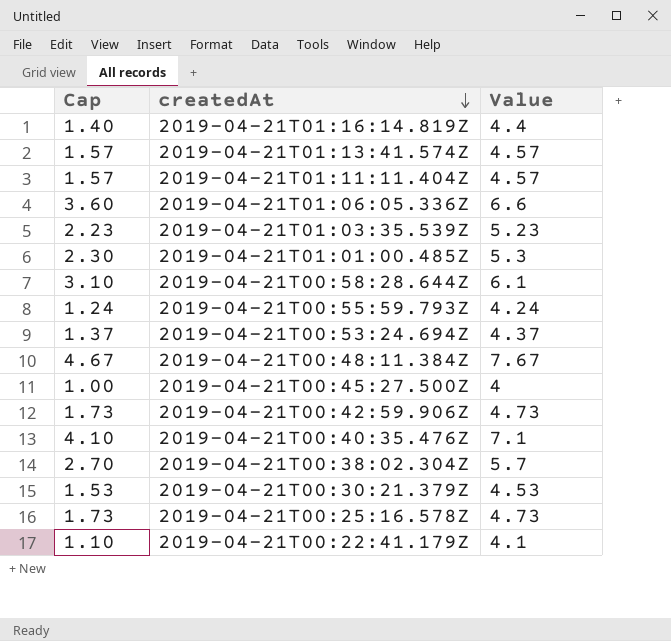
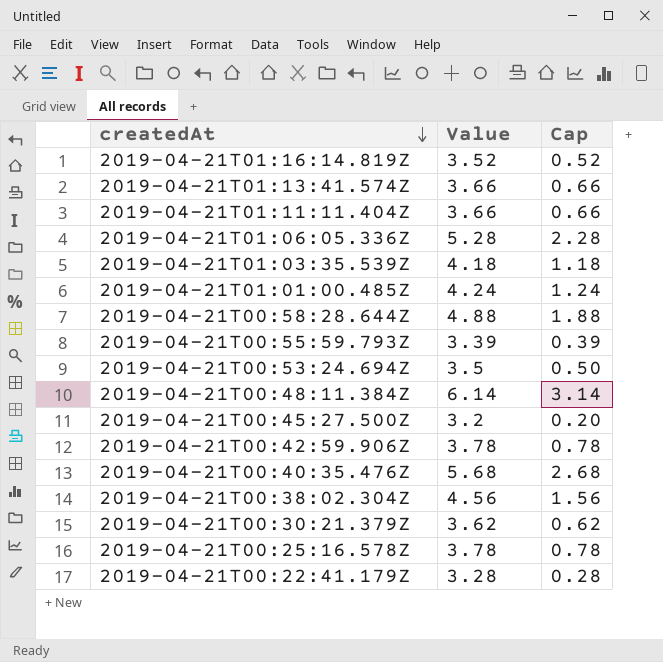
column Cap | position: 1 -> 3
2019-04-21T01:16:14.819Z | Value: 4.4 -> 3.52
2019-04-21T01:16:14.819Z | Cap: 1.40 -> 0.52
2019-04-21T01:13:41.574Z | Value: 4.57 -> 3.66
2019-04-21T01:13:41.574Z | Cap: 1.57 -> 0.66
2019-04-21T01:11:11.404Z | Value: 4.57 -> 3.66
2019-04-21T01:11:11.404Z | Cap: 1.57 -> 0.66
2019-04-21T01:06:05.336Z | Value: 6.6 -> 5.28
2019-04-21T01:06:05.336Z | Cap: 3.60 -> 2.28
2019-04-21T01:03:35.539Z | Value: 5.23 -> 4.18
2019-04-21T01:03:35.539Z | Cap: 2.23 -> 1.18
2019-04-21T01:01:00.485Z | Value: 5.3 -> 4.24
2019-04-21T01:01:00.485Z | Cap: 2.30 -> 1.24
2019-04-21T00:58:28.644Z | Value: 6.1 -> 4.88
2019-04-21T00:58:28.644Z | Cap: 3.10 -> 1.88
2019-04-21T00:55:59.793Z | Value: 4.24 -> 3.39
2019-04-21T00:55:59.793Z | Cap: 1.24 -> 0.39
2019-04-21T00:53:24.694Z | Value: 4.37 -> 3.5
2019-04-21T00:53:24.694Z | Cap: 1.37 -> 0.50
2019-04-21T00:48:11.384Z | Value: 7.67 -> 6.14
2019-04-21T00:48:11.384Z | Cap: 4.67 -> 3.14
2019-04-21T00:45:27.500Z | Value: 4 -> 3.2
2019-04-21T00:45:27.500Z | Cap: 1.00 -> 0.20
2019-04-21T00:42:59.906Z | Value: 4.73 -> 3.78
2019-04-21T00:42:59.906Z | Cap: 1.73 -> 0.78
2019-04-21T00:40:35.476Z | Value: 7.1 -> 5.68
2019-04-21T00:40:35.476Z | Cap: 4.10 -> 2.68
2019-04-21T00:38:02.304Z | Value: 5.7 -> 4.56
2019-04-21T00:38:02.304Z | Cap: 2.70 -> 1.56
2019-04-21T00:30:21.379Z | Value: 4.53 -> 3.62
2019-04-21T00:30:21.379Z | Cap: 1.53 -> 0.62
2019-04-21T00:25:16.578Z | Value: 4.73 -> 3.78
2019-04-21T00:25:16.578Z | Cap: 1.73 -> 0.78
2019-04-21T00:22:41.179Z | Value: 4.1 -> 3.28
2019-04-21T00:22:41.179Z | Cap: 1.10 -> 0.28

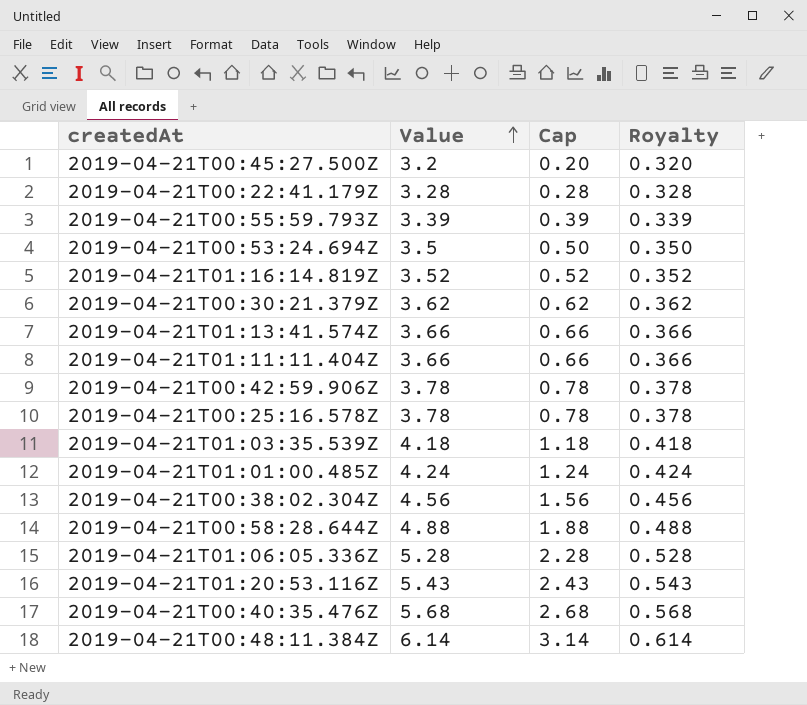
row order: createdAt descending -> Value ascending
column Royalty | formula: none -> [Value] * 0.1
row 2019-04-21T01:20:53.116Z: none -> 5.43 | 2.43 | 0.543

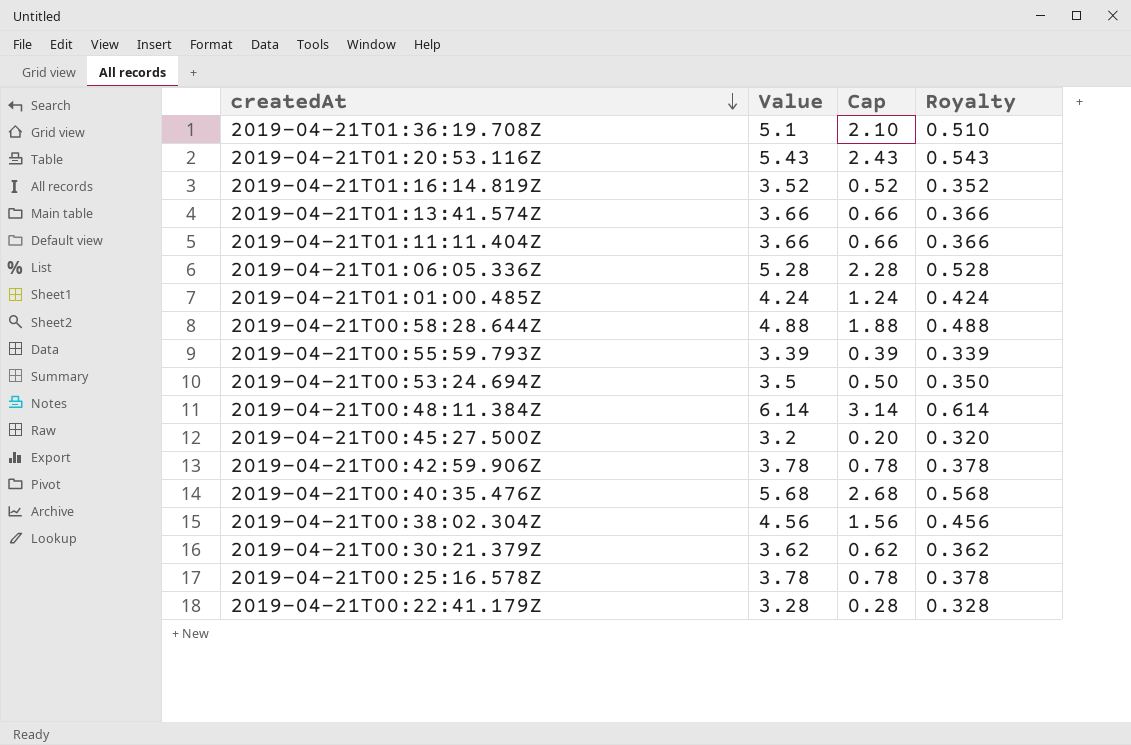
row order: Value ascending -> createdAt descending
row 2019-04-21T01:03:35.539Z: 4.18 | 1.18 | 0.418 -> none
row 2019-04-21T01:36:19.708Z: none -> 5.1 | 2.10 | 0.510

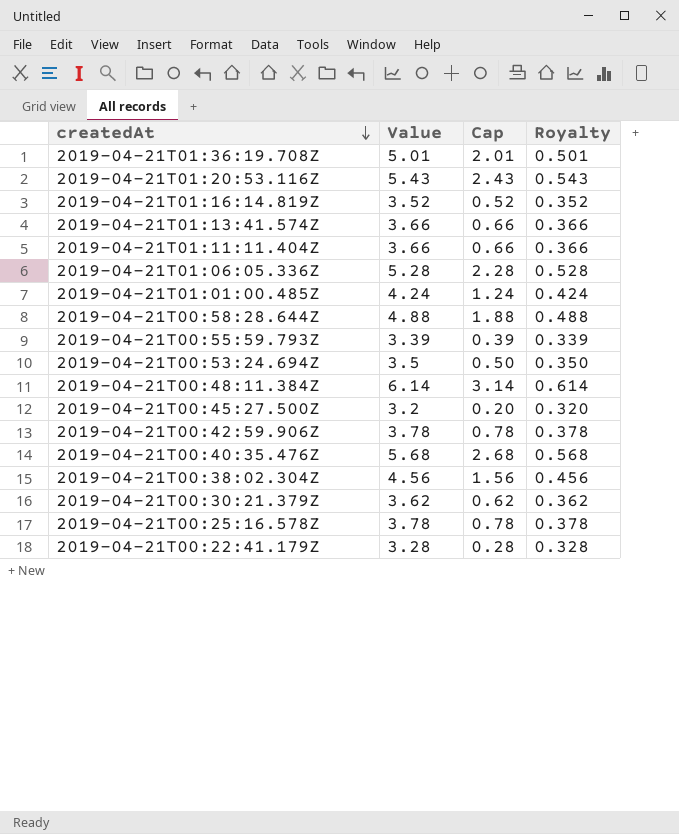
2019-04-21T01:36:19.708Z | Value: 5.1 -> 5.01
2019-04-21T01:36:19.708Z | Cap: 2.10 -> 2.01
2019-04-21T01:36:19.708Z | Royalty: 0.510 -> 0.501

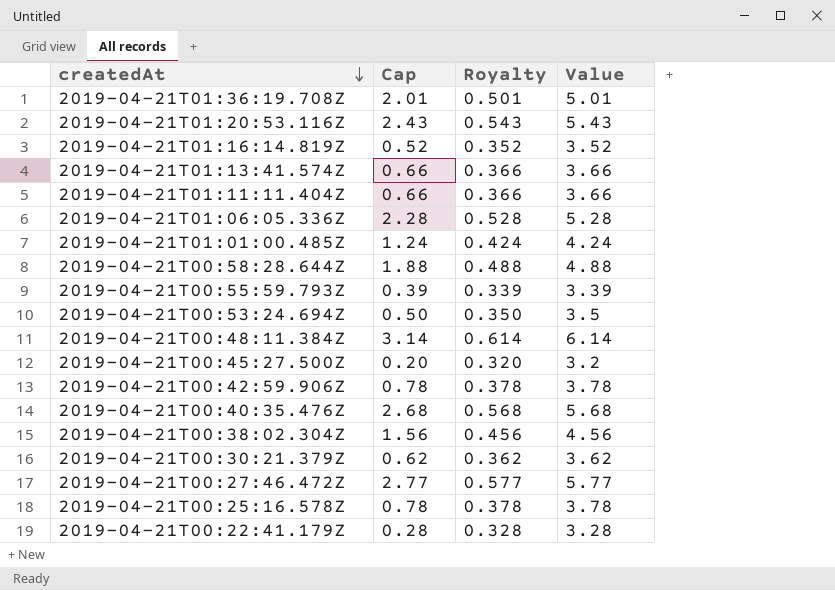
column Value | position: 2 -> 4
row 2019-04-21T00:27:46.472Z: none -> 2.77 | 0.577 | 5.77

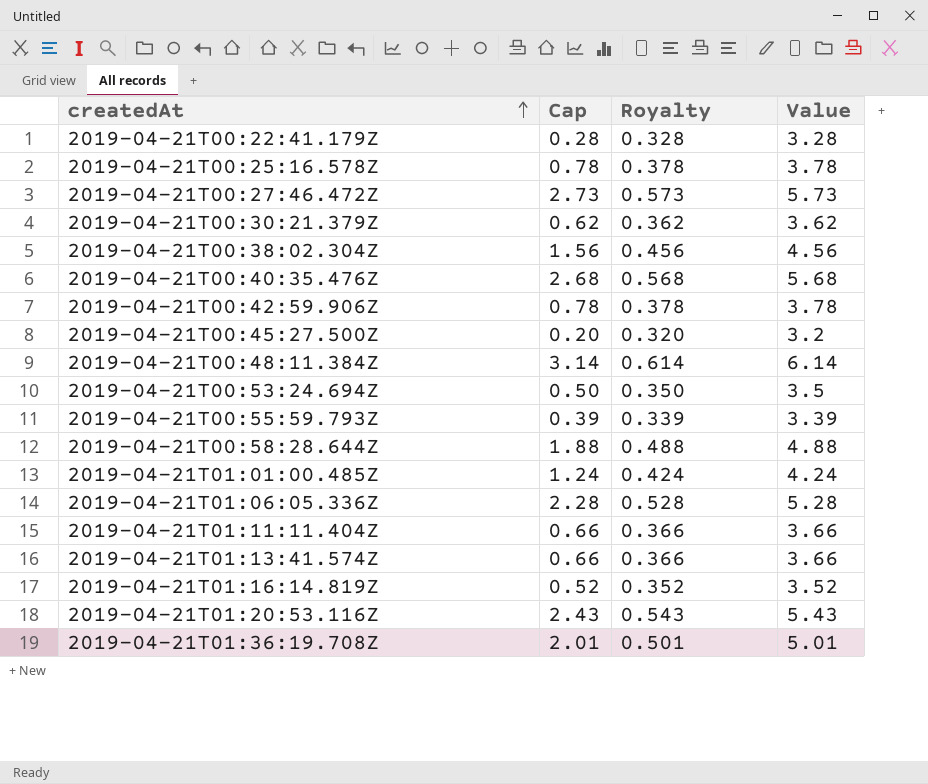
row order: createdAt descending -> createdAt ascending
2019-04-21T00:27:46.472Z | Cap: 2.77 -> 2.73
2019-04-21T00:27:46.472Z | Royalty: 0.577 -> 0.573
2019-04-21T00:27:46.472Z | Value: 5.77 -> 5.73

